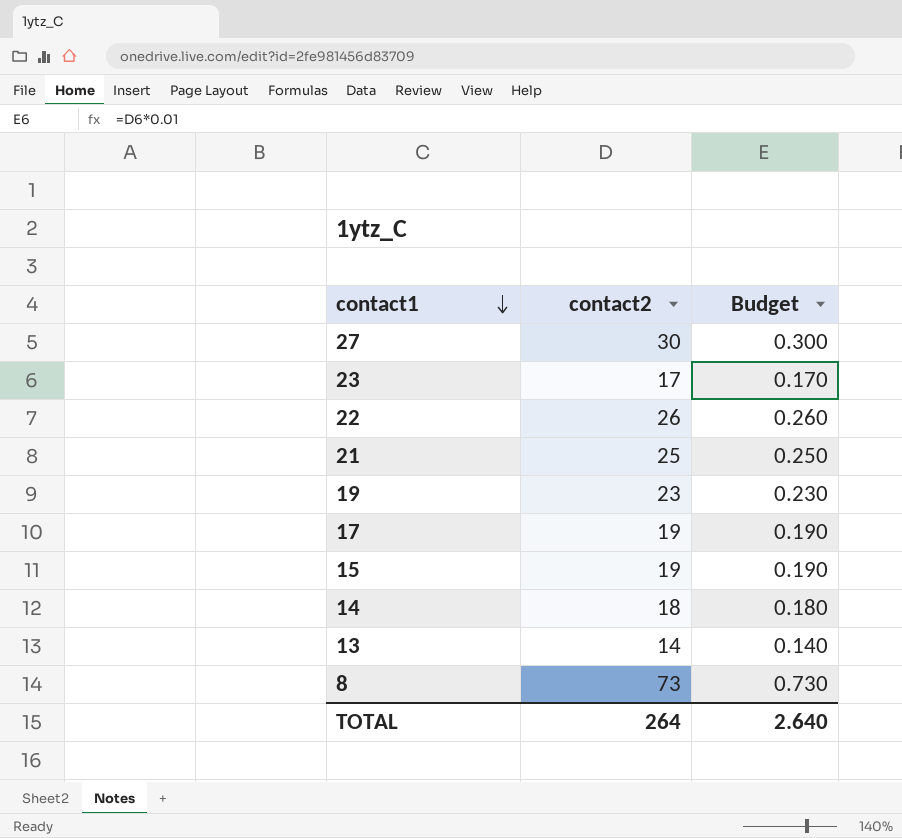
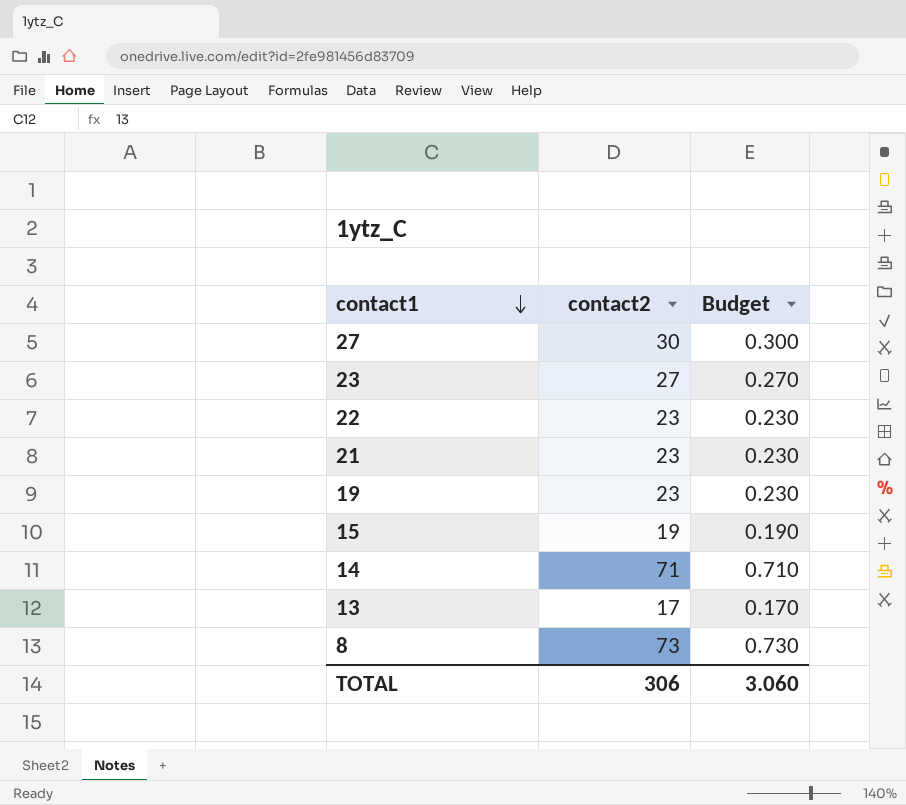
row 17: 19 | 0.190 -> none
23 | contact2: 17 -> 27
23 | Budget: 0.170 -> 0.270
22 | contact2: 26 -> 23
22 | Budget: 0.260 -> 0.230
21 | contact2: 25 -> 23
21 | Budget: 0.250 -> 0.230
14 | contact2: 18 -> 71
14 | Budget: 0.180 -> 0.710
13 | contact2: 14 -> 17
13 | Budget: 0.140 -> 0.170
TOTAL | contact2: 264 -> 306
TOTAL | Budget: 2.640 -> 3.060

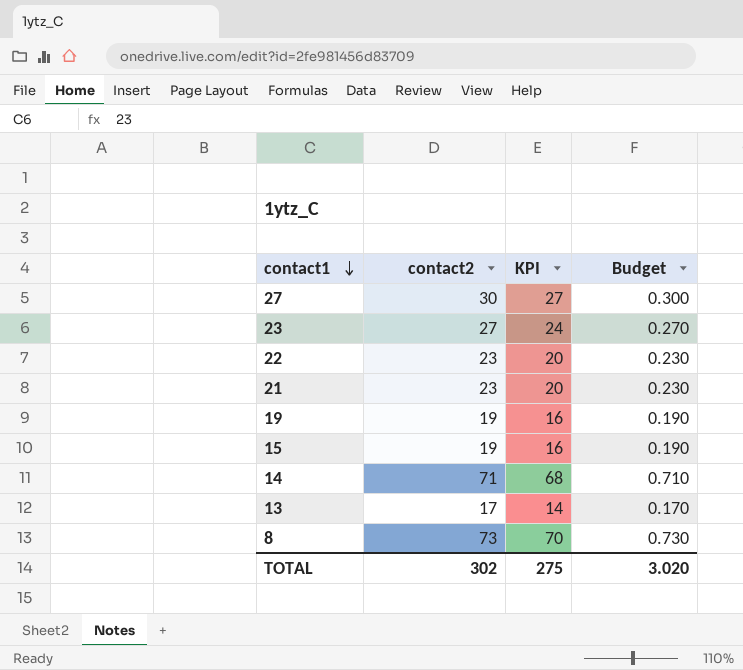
column KPI | formula: none -> [contact2] - 3
19 | contact2: 23 -> 19
19 | Budget: 0.230 -> 0.190
TOTAL | contact2: 306 -> 302
TOTAL | Budget: 3.060 -> 3.020

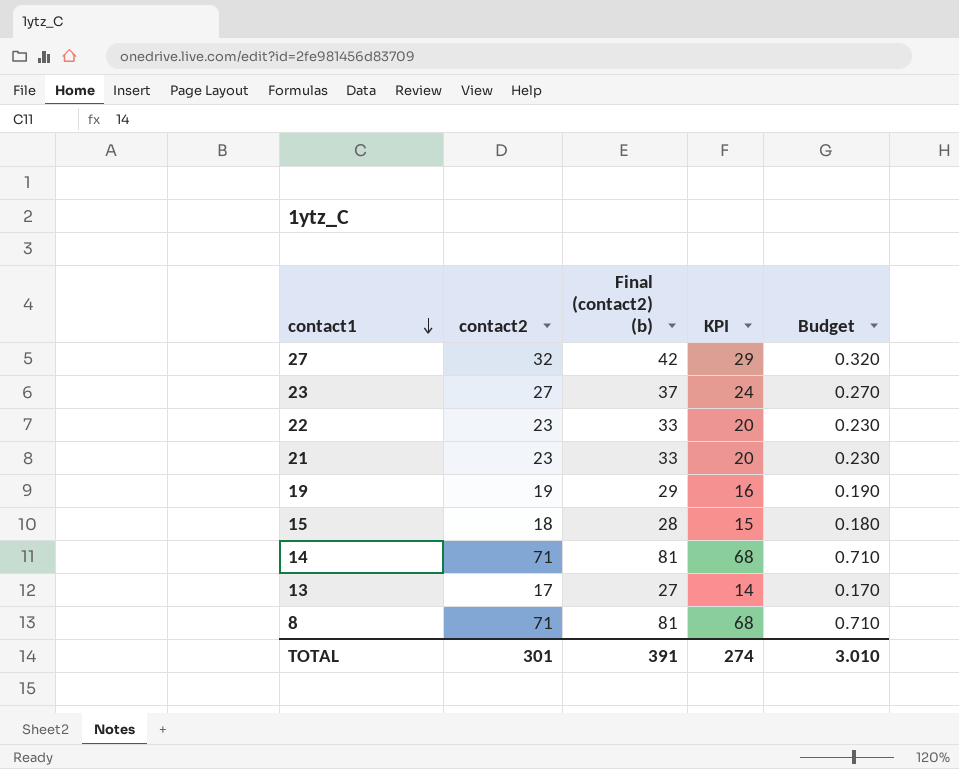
column Final (contact2) (b) | formula: none -> [contact2] + 10
27 | contact2: 30 -> 32
27 | KPI: 27 -> 29
27 | Budget: 0.300 -> 0.320
15 | contact2: 19 -> 18
15 | KPI: 16 -> 15
15 | Budget: 0.190 -> 0.180
8 | contact2: 73 -> 71
8 | KPI: 70 -> 68
8 | Budget: 0.730 -> 0.710
TOTAL | contact2: 302 -> 301
TOTAL | KPI: 275 -> 274
TOTAL | Budget: 3.020 -> 3.010

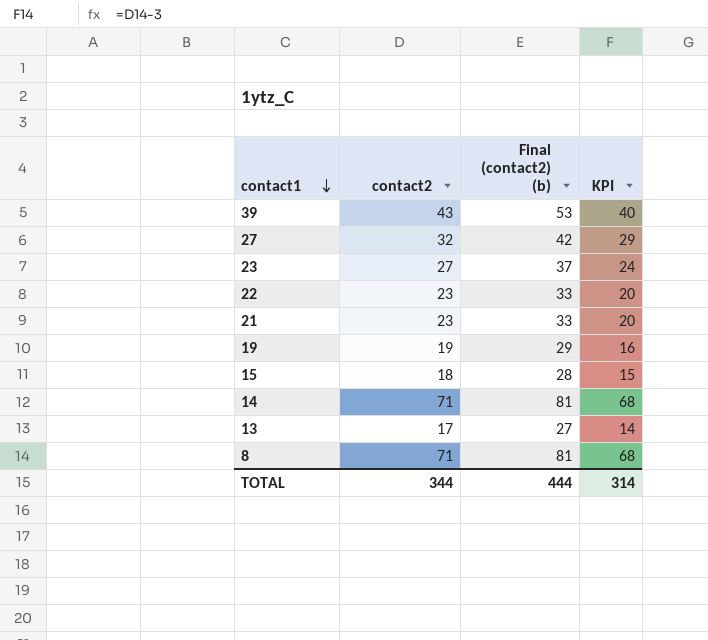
column Budget | formula: [contact2] * 0.01 -> none
row 39: none -> 43 | 53 | 40
TOTAL | contact2: 301 -> 344
TOTAL | Final (contact2) (b): 391 -> 444
TOTAL | KPI: 274 -> 314

